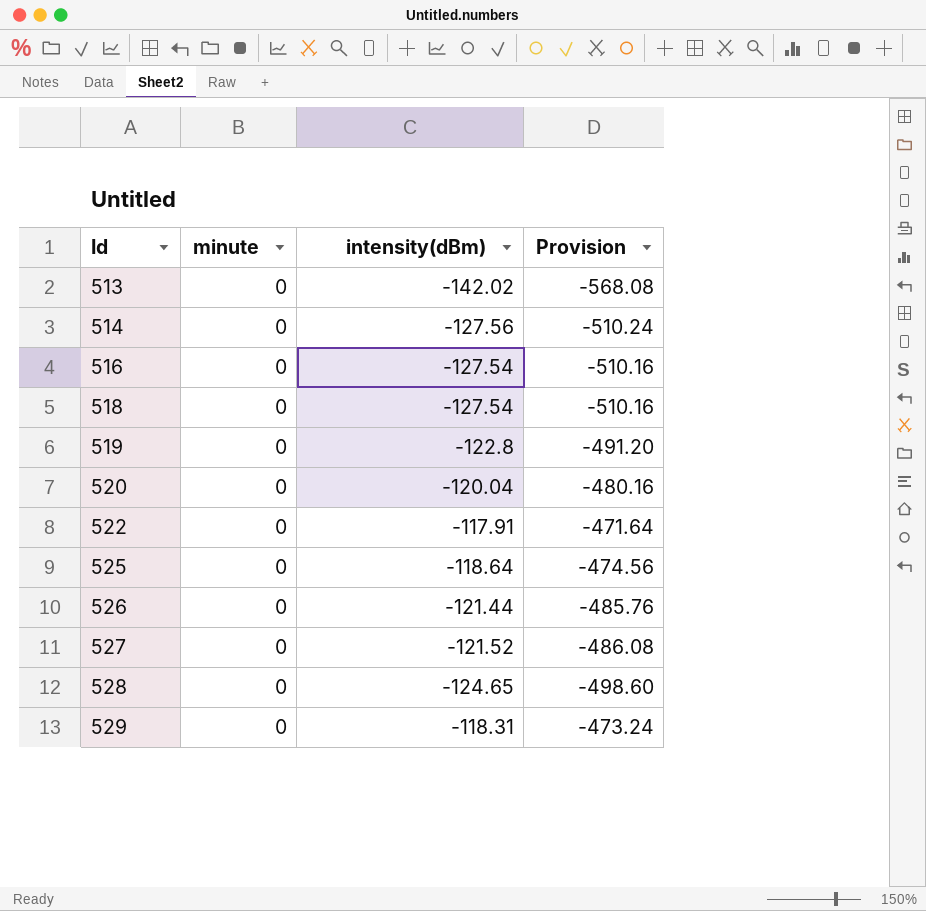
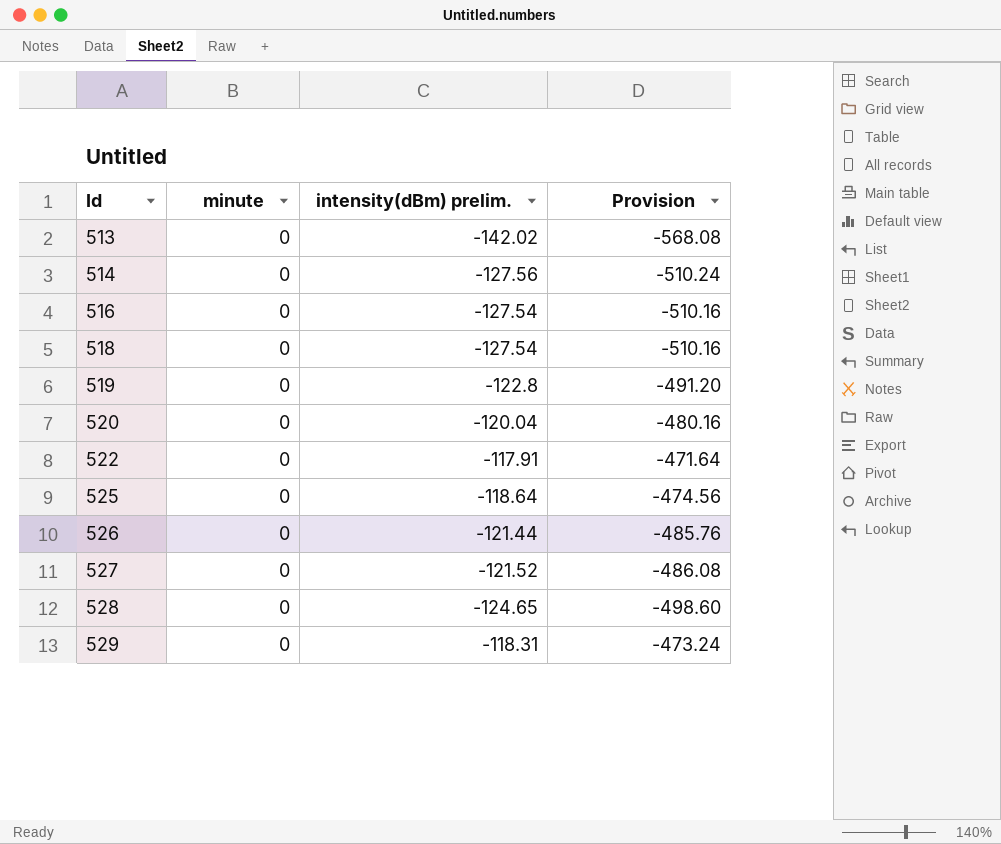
column name: intensity(dBm) -> intensity(dBm) prelim.

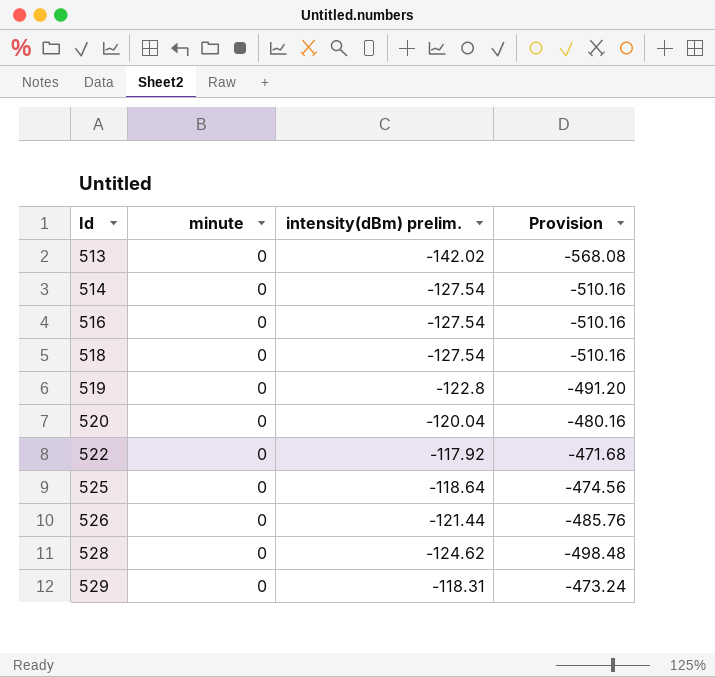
row 527: 0 | -121.52 | -486.08 -> none
514 | intensity(dBm) prelim.: -127.56 -> -127.54
514 | Provision: -510.24 -> -510.16
522 | intensity(dBm) prelim.: -117.91 -> -117.92
522 | Provision: -471.64 -> -471.68
528 | intensity(dBm) prelim.: -124.65 -> -124.62
528 | Provision: -498.60 -> -498.48

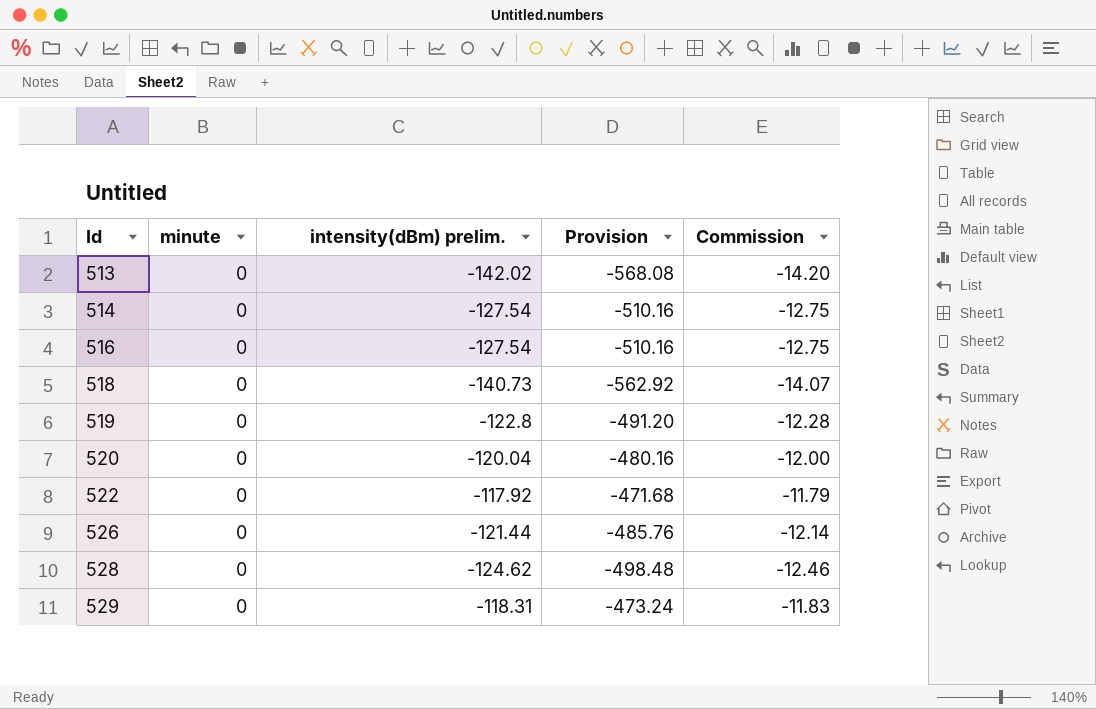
column Commission | formula: none -> [intensity(dBm) prelim.] * 0.1
row 525: 0 | -118.64 | -474.56 -> none
518 | intensity(dBm) prelim.: -127.54 -> -140.73
518 | Provision: -510.16 -> -562.92

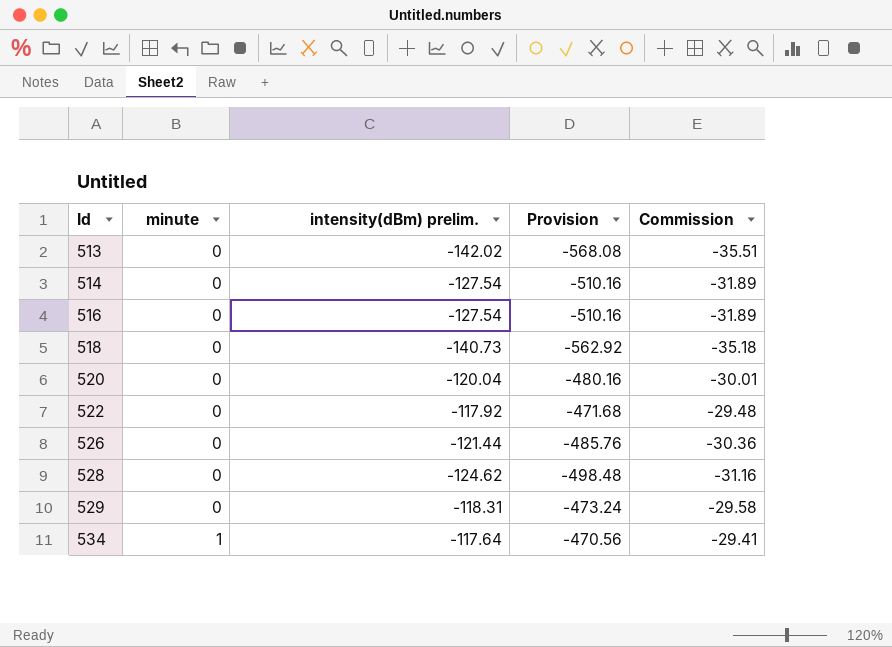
column Commission | formula: [intensity(dBm) prelim.] * 0.1 -> [intensity(dBm) prelim.] * 0.25
row 519: 0 | -122.8 | -491.20 | -12.28 -> none
row 534: none -> 1 | -117.64 | -470.56 | -29.41

